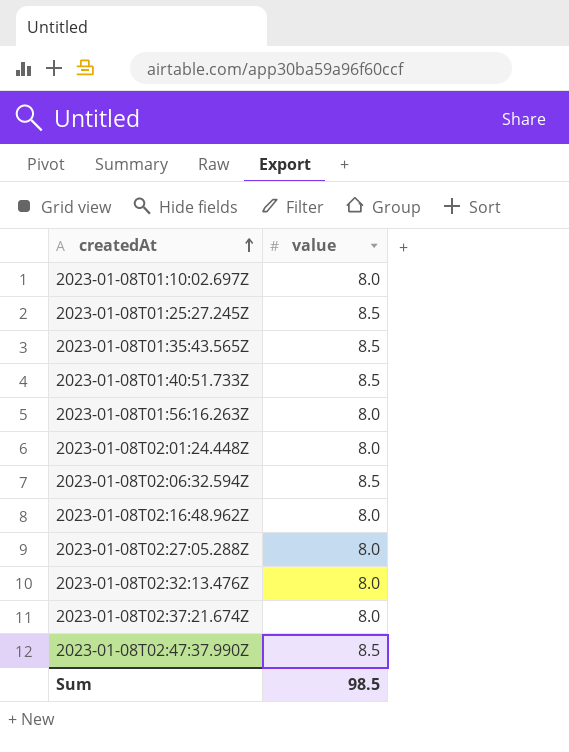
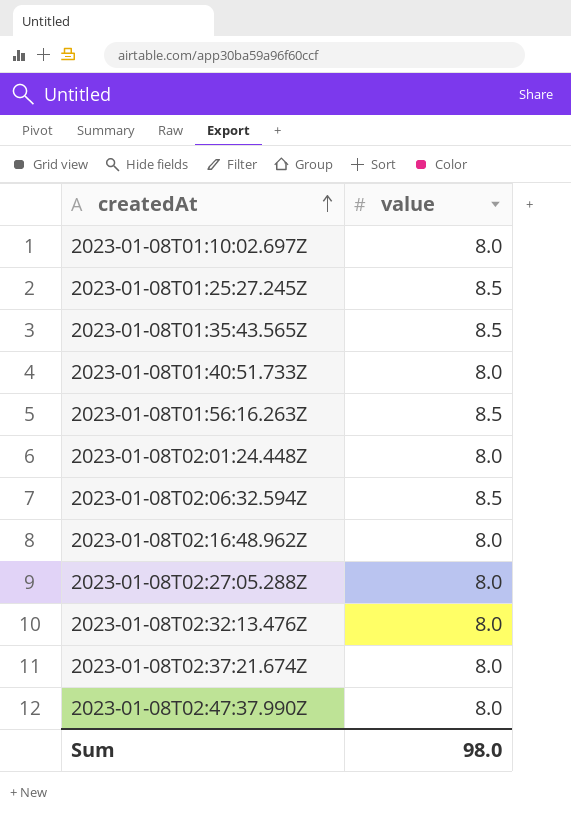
2023-01-08T01:40:51.733Z | value: 8.5 -> 8.0
2023-01-08T01:56:16.263Z | value: 8.0 -> 8.5
2023-01-08T02:47:37.990Z | value: 8.5 -> 8.0
Sum | value: 98.5 -> 98.0

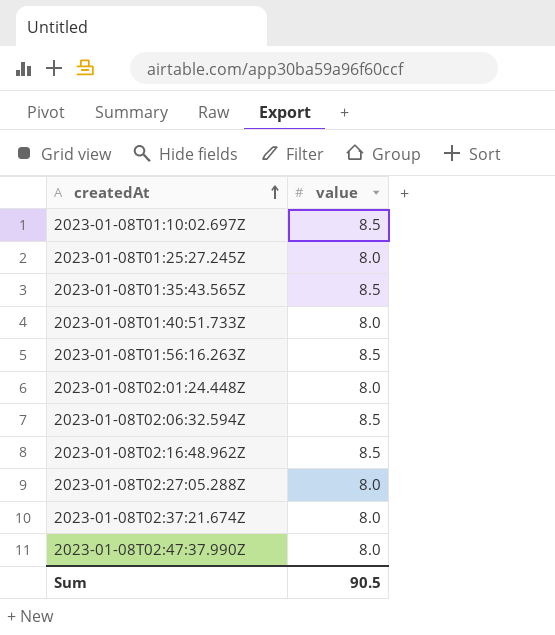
row 2023-01-08T02:32:13.476Z: 8.0 -> none
2023-01-08T01:10:02.697Z | value: 8.0 -> 8.5
2023-01-08T01:25:27.245Z | value: 8.5 -> 8.0
2023-01-08T02:16:48.962Z | value: 8.0 -> 8.5
Sum | value: 98.0 -> 90.5

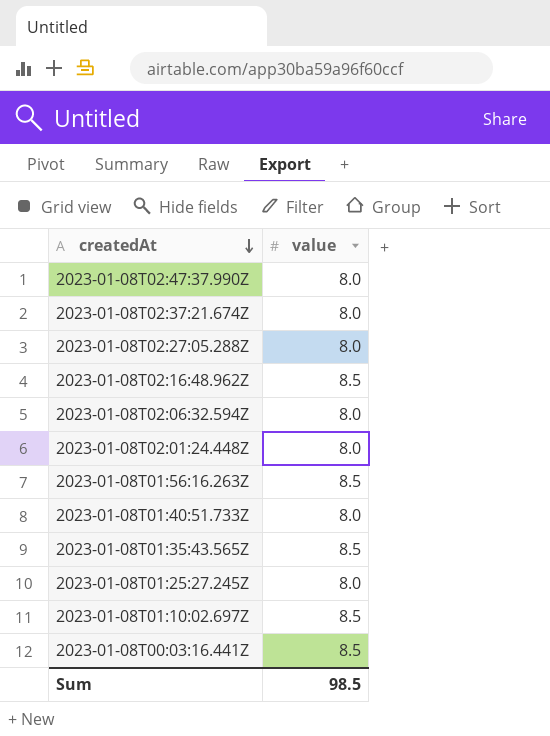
row order: createdAt ascending -> createdAt descending
2023-01-08T02:06:32.594Z | value: 8.5 -> 8.0
row 2023-01-08T00:03:16.441Z: none -> 8.5
Sum | value: 90.5 -> 98.5

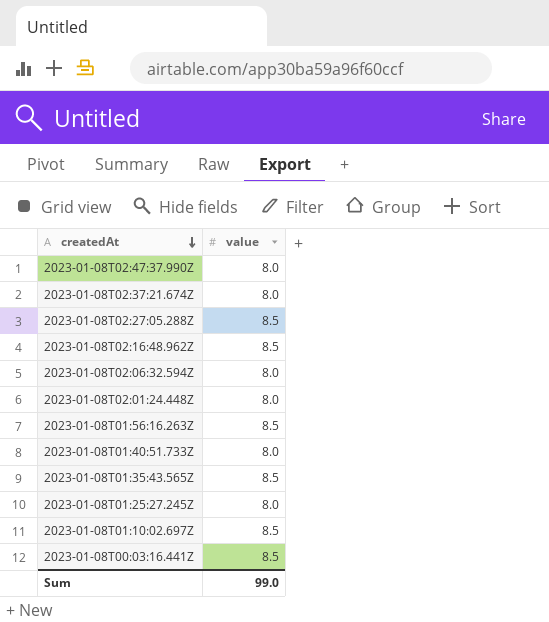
2023-01-08T02:27:05.288Z | value: 8.0 -> 8.5
Sum | value: 98.5 -> 99.0

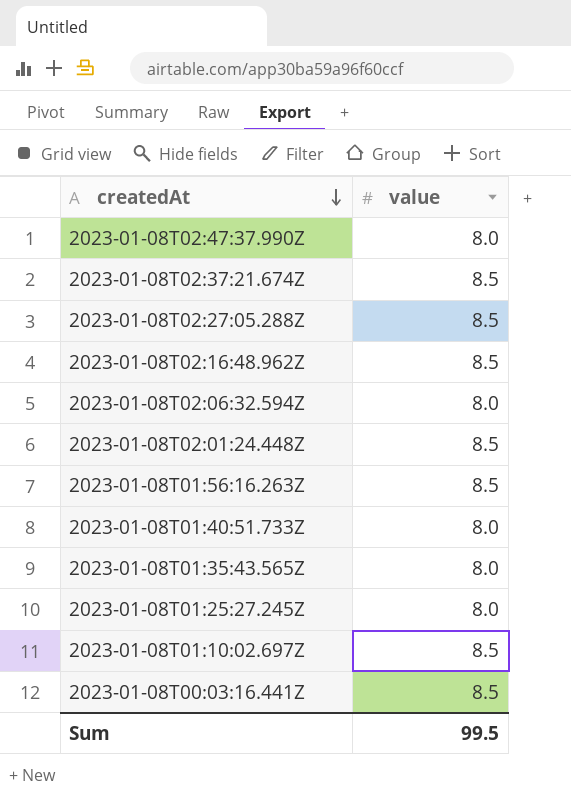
2023-01-08T02:37:21.674Z | value: 8.0 -> 8.5
2023-01-08T02:01:24.448Z | value: 8.0 -> 8.5
2023-01-08T01:35:43.565Z | value: 8.5 -> 8.0
Sum | value: 99.0 -> 99.5

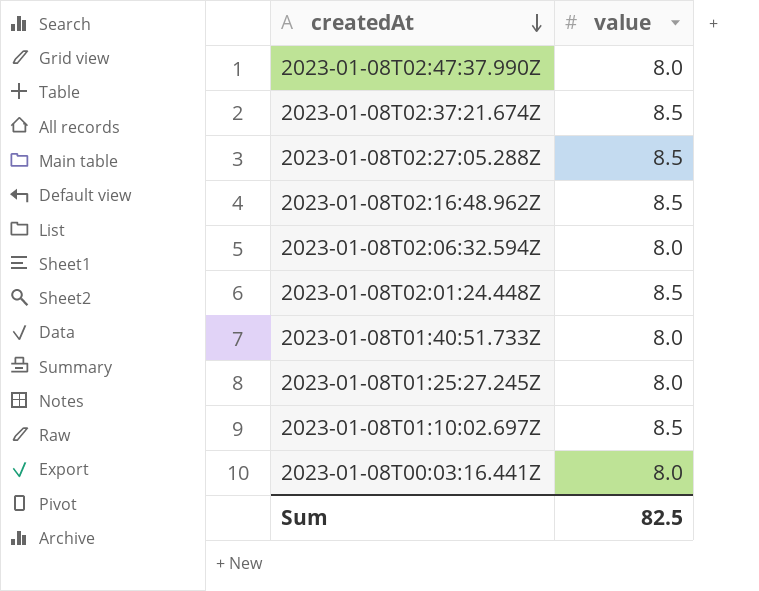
row 2023-01-08T01:56:16.263Z: 8.5 -> none
row 2023-01-08T01:35:43.565Z: 8.0 -> none
2023-01-08T00:03:16.441Z | value: 8.5 -> 8.0
Sum | value: 99.5 -> 82.5

